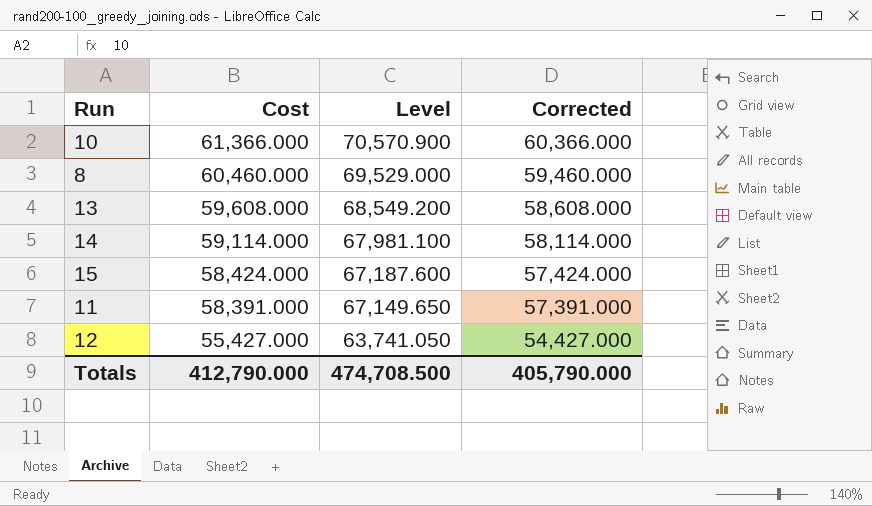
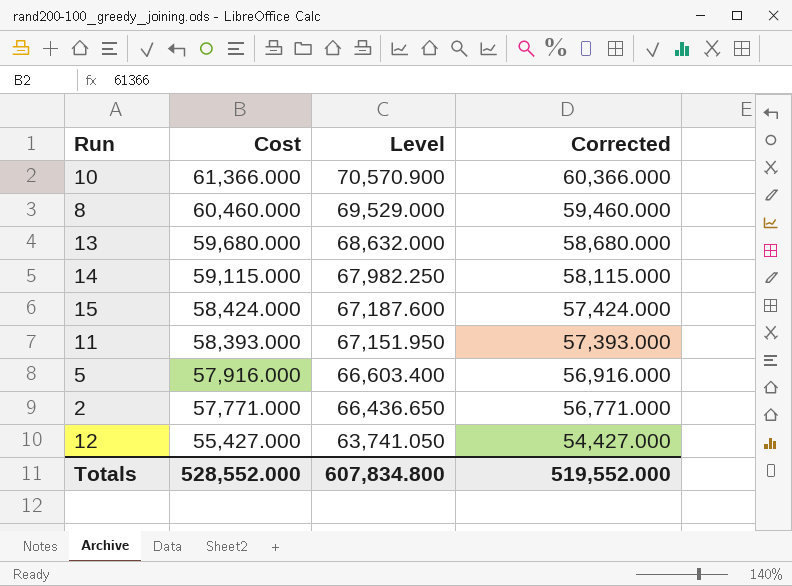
13 | Cost: 59,608.000 -> 59,680.000
13 | Level: 68,549.200 -> 68,632.000
13 | Corrected: 58,608.000 -> 58,680.000
14 | Cost: 59,114.000 -> 59,115.000
14 | Level: 67,981.100 -> 67,982.250
14 | Corrected: 58,114.000 -> 58,115.000
11 | Cost: 58,391.000 -> 58,393.000
11 | Level: 67,149.650 -> 67,151.950
11 | Corrected: 57,391.000 -> 57,393.000
row 5: none -> 57,916.000 | 66,603.400 | 56,916.000
row 2: none -> 57,771.000 | 66,436.650 | 56,771.000
Totals | Cost: 412,790.000 -> 528,552.000
Totals | Level: 474,708.500 -> 607,834.800
Totals | Corrected: 405,790.000 -> 519,552.000

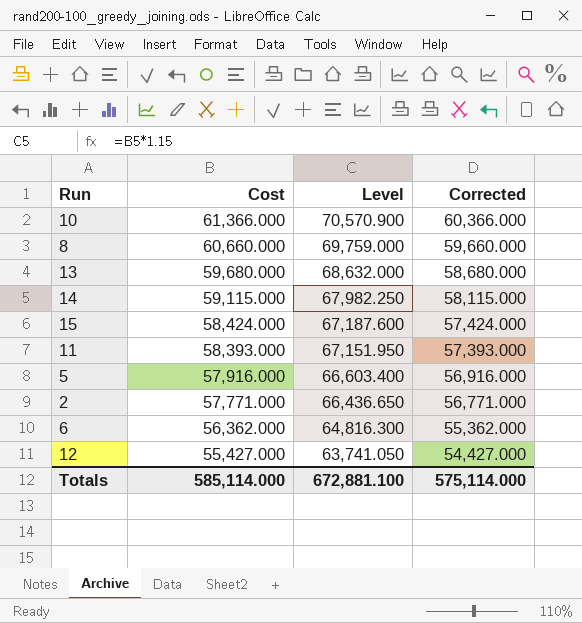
8 | Cost: 60,460.000 -> 60,660.000
8 | Level: 69,529.000 -> 69,759.000
8 | Corrected: 59,460.000 -> 59,660.000
row 6: none -> 56,362.000 | 64,816.300 | 55,362.000
Totals | Cost: 528,552.000 -> 585,114.000
Totals | Level: 607,834.800 -> 672,881.100
Totals | Corrected: 519,552.000 -> 575,114.000

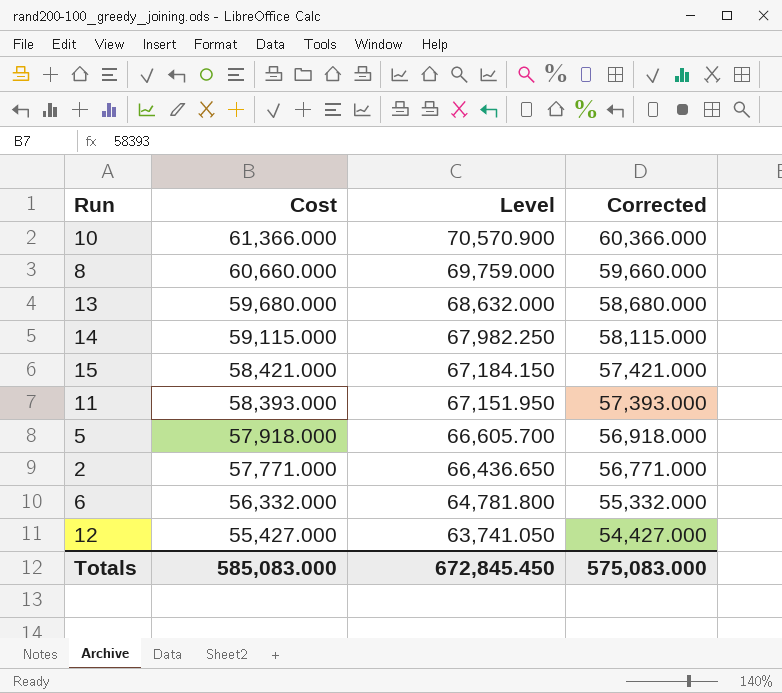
15 | Cost: 58,424.000 -> 58,421.000
15 | Level: 67,187.600 -> 67,184.150
15 | Corrected: 57,424.000 -> 57,421.000
5 | Cost: 57,916.000 -> 57,918.000
5 | Level: 66,603.400 -> 66,605.700
5 | Corrected: 56,916.000 -> 56,918.000
6 | Cost: 56,362.000 -> 56,332.000
6 | Level: 64,816.300 -> 64,781.800
6 | Corrected: 55,362.000 -> 55,332.000
Totals | Cost: 585,114.000 -> 585,083.000
Totals | Level: 672,881.100 -> 672,845.450
Totals | Corrected: 575,114.000 -> 575,083.000

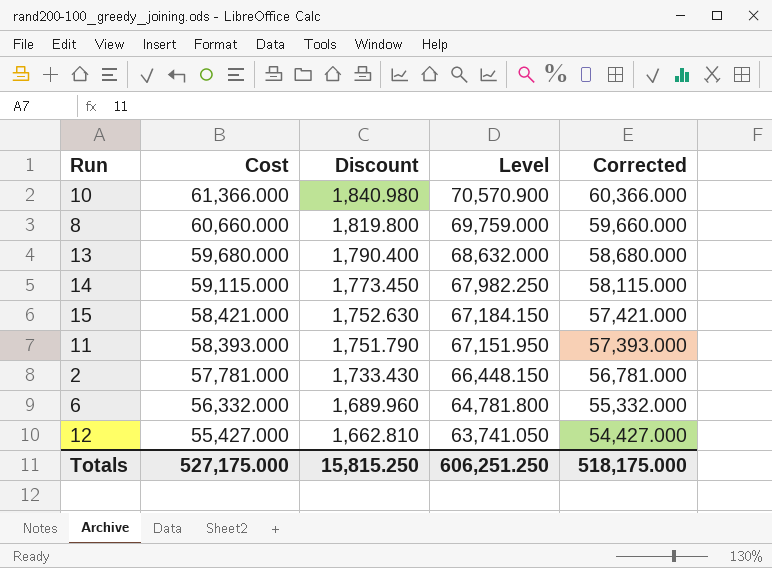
column Discount | formula: none -> [Cost] * 0.03
row 5: 57,918.000 | 66,605.700 | 56,918.000 -> none
2 | Cost: 57,771.000 -> 57,781.000
2 | Level: 66,436.650 -> 66,448.150
2 | Corrected: 56,771.000 -> 56,781.000
Totals | Cost: 585,083.000 -> 527,175.000
Totals | Level: 672,845.450 -> 606,251.250
Totals | Corrected: 575,083.000 -> 518,175.000

